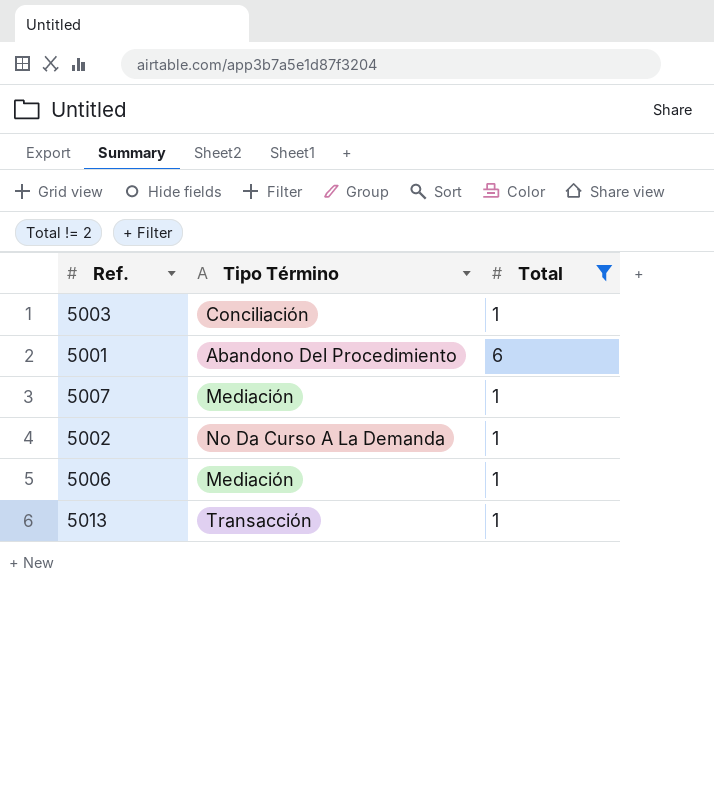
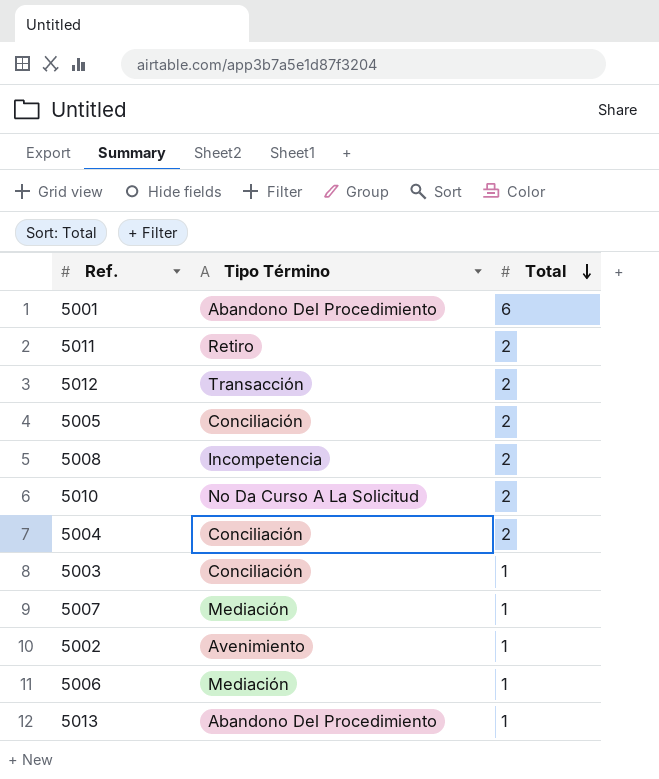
filter: Total != 2 -> none
row order: none -> Total descending
5002 | Tipo Término: No Da Curso A La Demanda -> Avenimiento
5013 | Tipo Término: Transacción -> Abandono Del Procedimiento

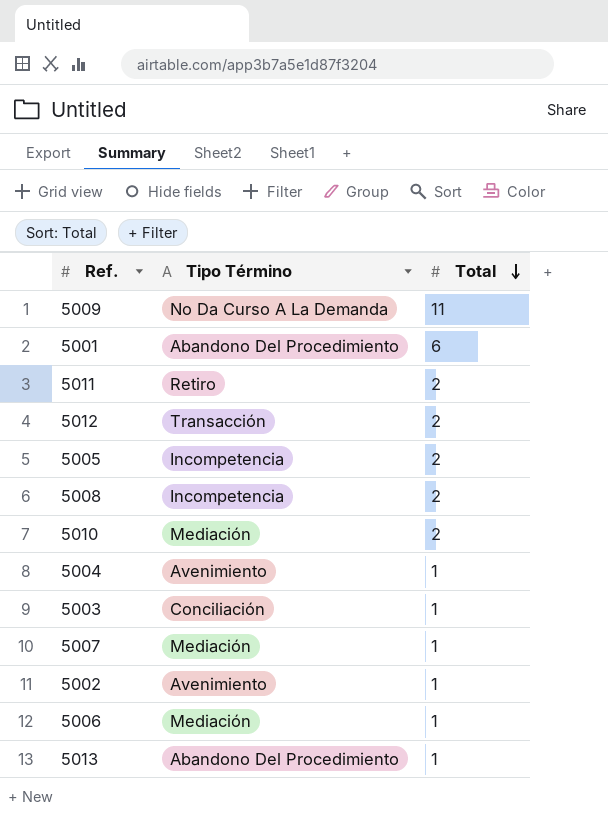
row 5009: none -> No Da Curso A La Demanda | 11
5005 | Tipo Término: Conciliación -> Incompetencia
5010 | Tipo Término: No Da Curso A La Solicitud -> Mediación
5004 | Tipo Término: Conciliación -> Avenimiento
5004 | Total: 2 -> 1

